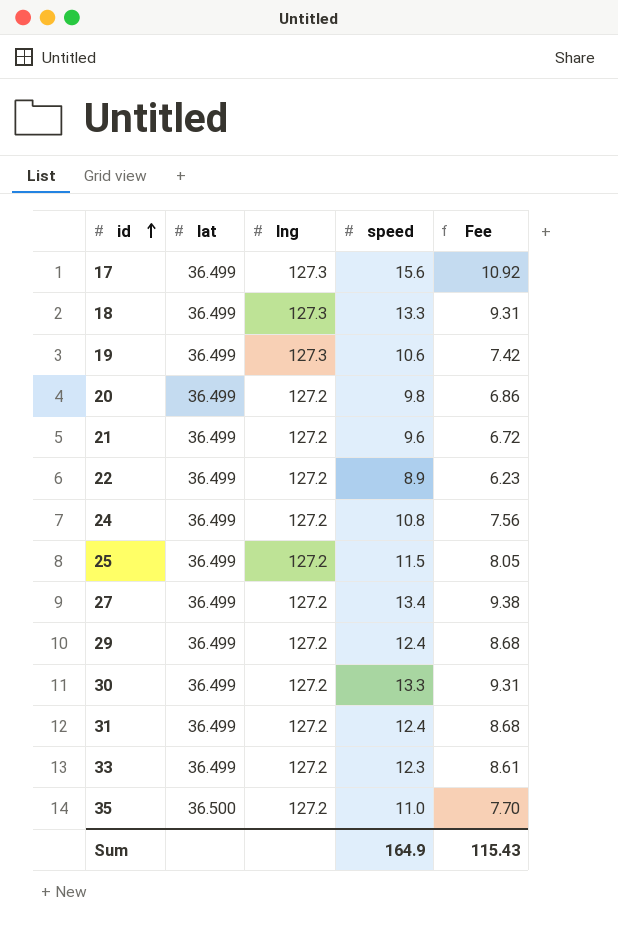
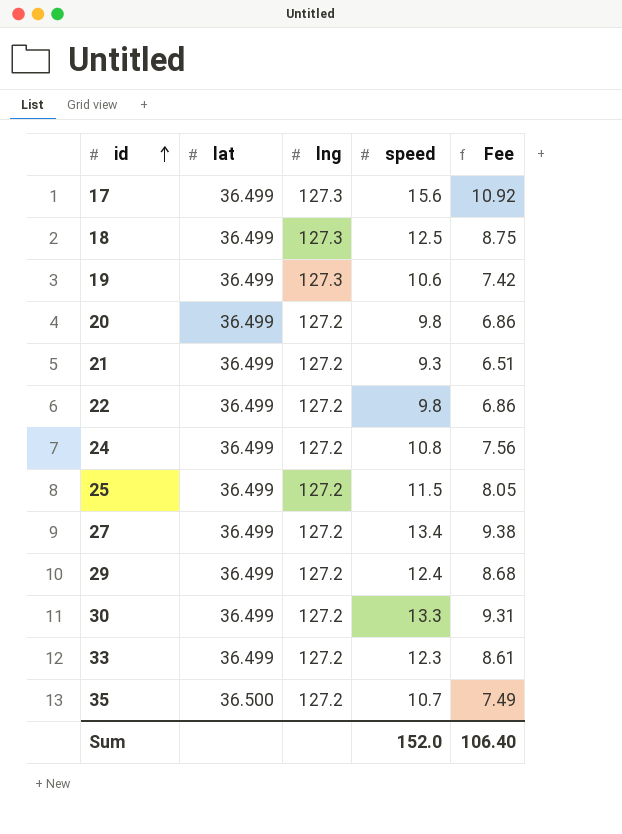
row 31: 36.499 | 127.2 | 12.4 | 8.68 -> none
18 | speed: 13.3 -> 12.5
18 | Fee: 9.31 -> 8.75
21 | speed: 9.6 -> 9.3
21 | Fee: 6.72 -> 6.51
22 | speed: 8.9 -> 9.8
22 | Fee: 6.23 -> 6.86
35 | speed: 11.0 -> 10.7
35 | Fee: 7.70 -> 7.49
Sum | speed: 164.9 -> 152.0
Sum | Fee: 115.43 -> 106.40

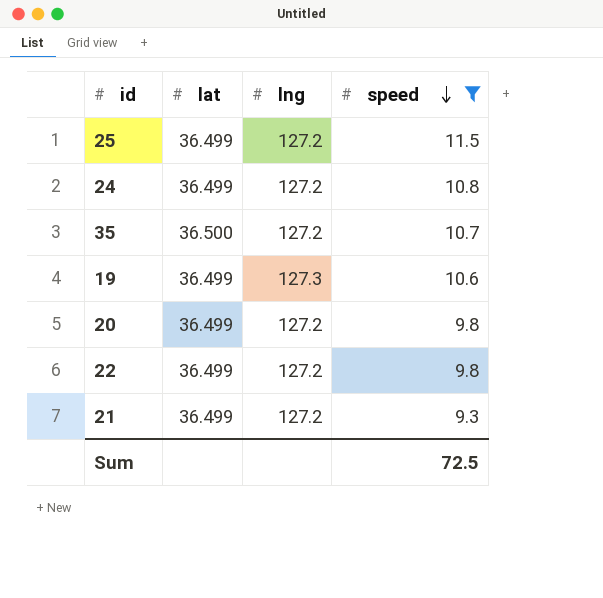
filter: none -> speed <= 11.5
row order: id ascending -> speed descending
column Fee | formula: [speed] * 0.7 -> none
Sum | speed: 152.0 -> 72.5

